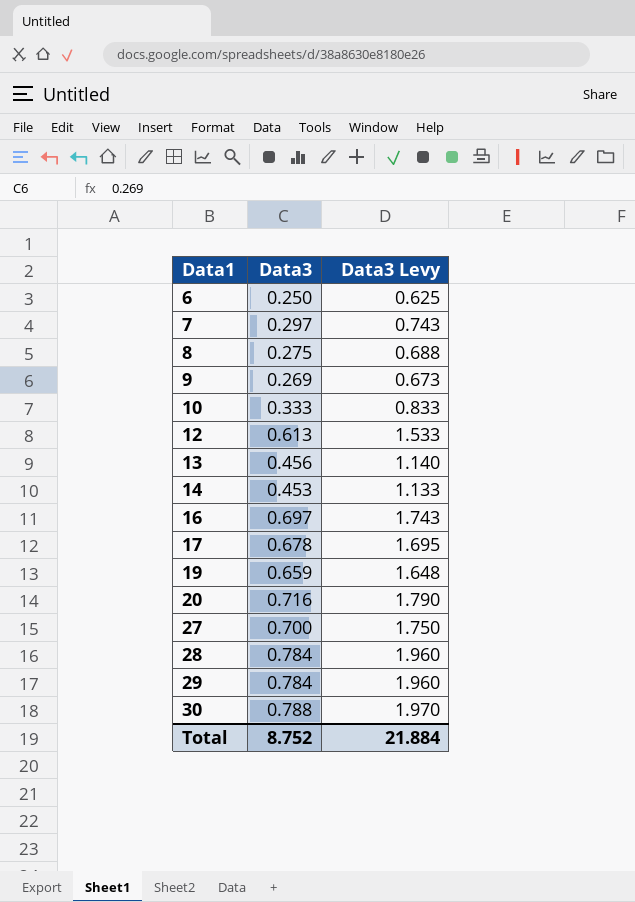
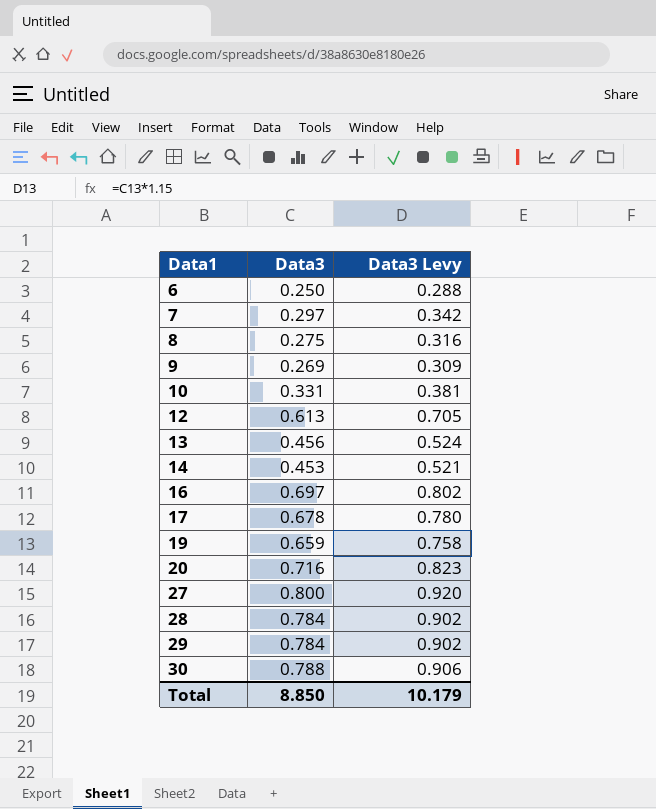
column Data3 Levy | formula: [Data3] * 2.5 -> [Data3] * 1.15
10 | Data3: 0.333 -> 0.331
27 | Data3: 0.700 -> 0.800
Total | Data3: 8.752 -> 8.850
Total | Data3 Levy: 21.884 -> 10.179

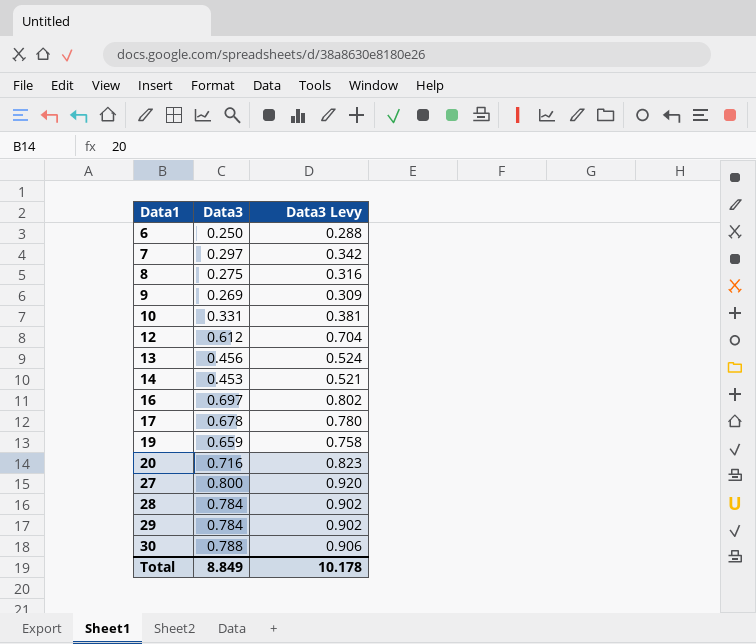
12 | Data3: 0.613 -> 0.612
12 | Data3 Levy: 0.705 -> 0.704
Total | Data3: 8.850 -> 8.849
Total | Data3 Levy: 10.179 -> 10.178

